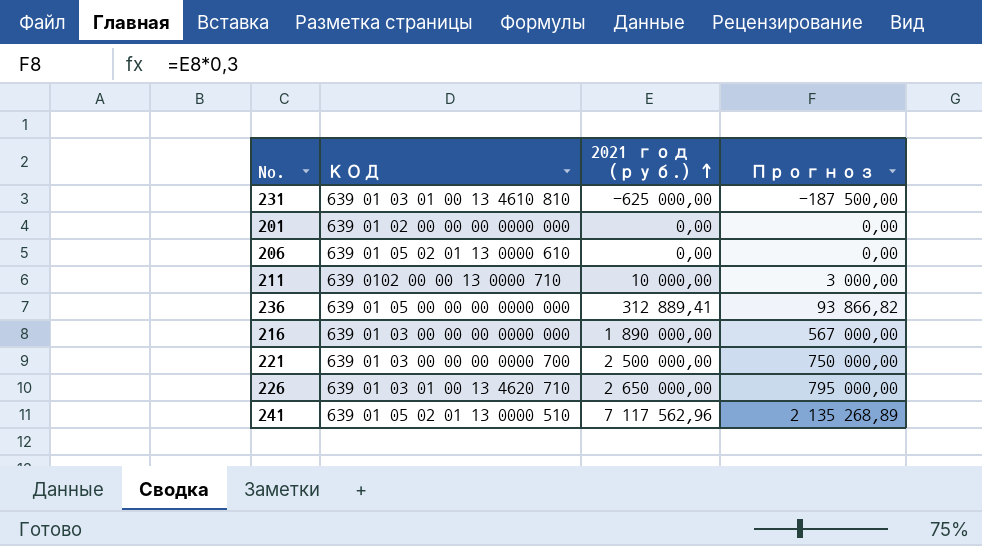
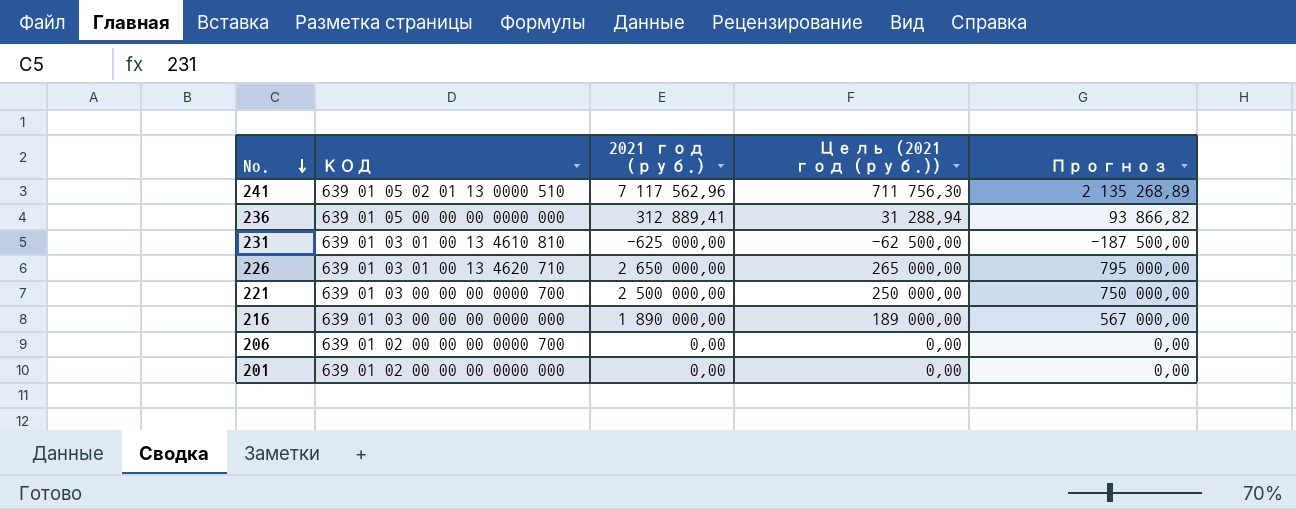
row order: 2021 год (руб.) ascending -> No. descending
column Цель (2021 год (руб.)) | formula: none -> [2021 год (руб.)] * 0,1
row 211: 639 0102 00 00 13 0000 710 | 10 000,00 | 3 000,00 -> none
206 | КОД: 639 01 05 02 01 13 0000 610 -> 639 01 02 00 00 00 0000 700

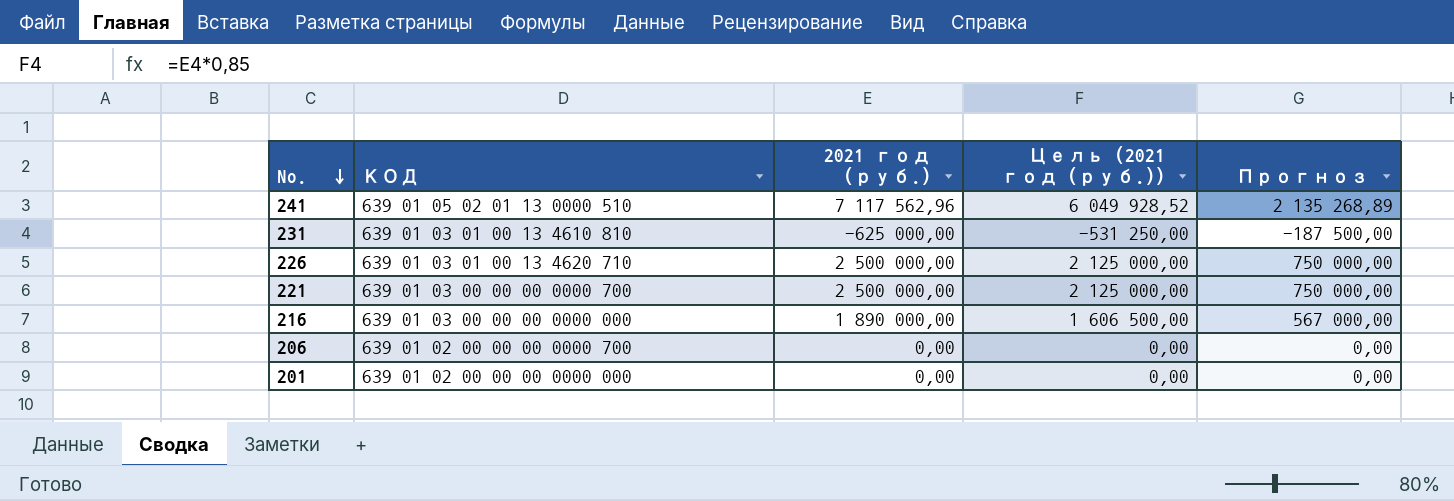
column Цель (2021 год (руб.)) | formula: [2021 год (руб.)] * 0,1 -> [2021 год (руб.)] * 0,85
row 236: 639 01 05 00 00 00 0000 000 | 312 889,41 | 31 288,94 | 93 866,82 -> none
226 | 2021 год (руб.): 2 650 000,00 -> 2 500 000,00
226 | Прогноз: 795 000,00 -> 750 000,00

